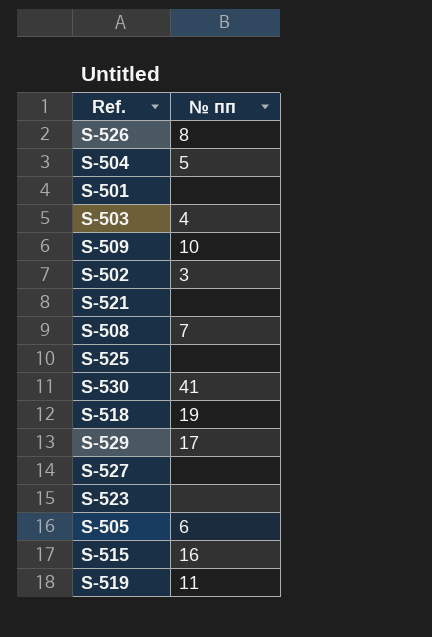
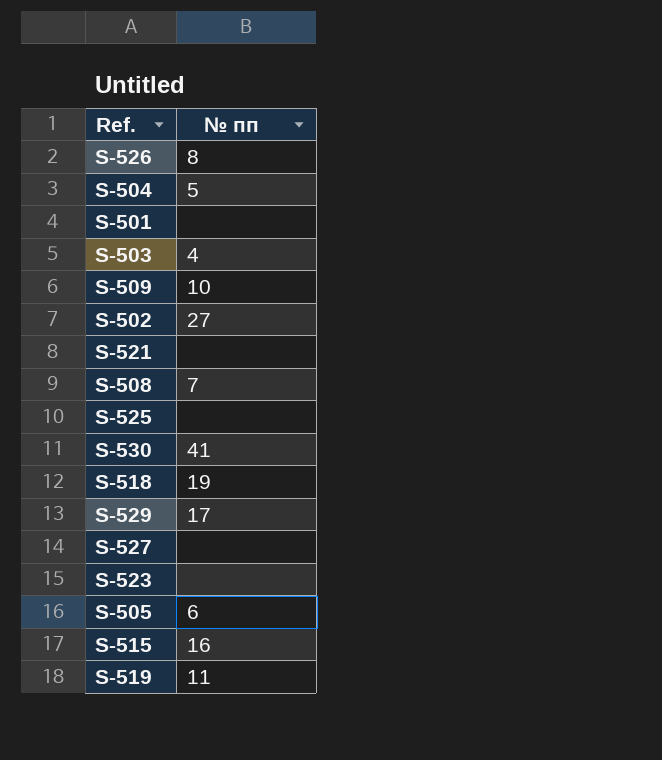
S-502 | № пп: 3 -> 27

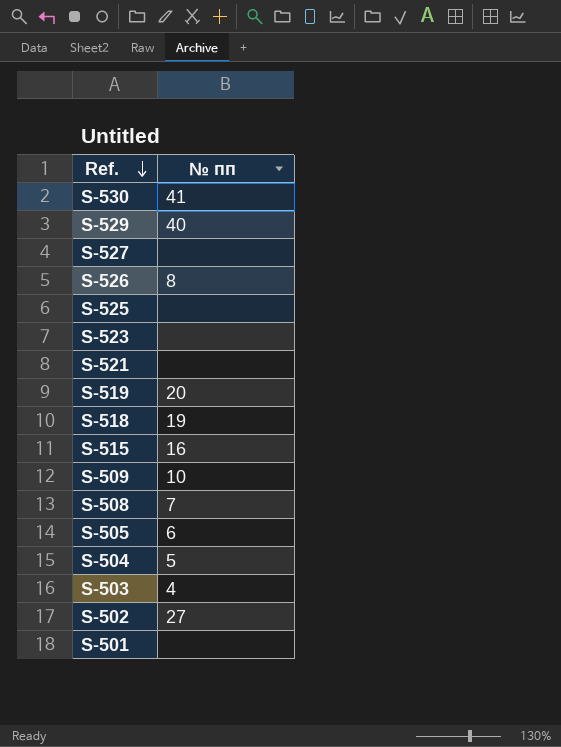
row order: none -> Ref. descending
S-529 | № пп: 17 -> 40
S-519 | № пп: 11 -> 20

